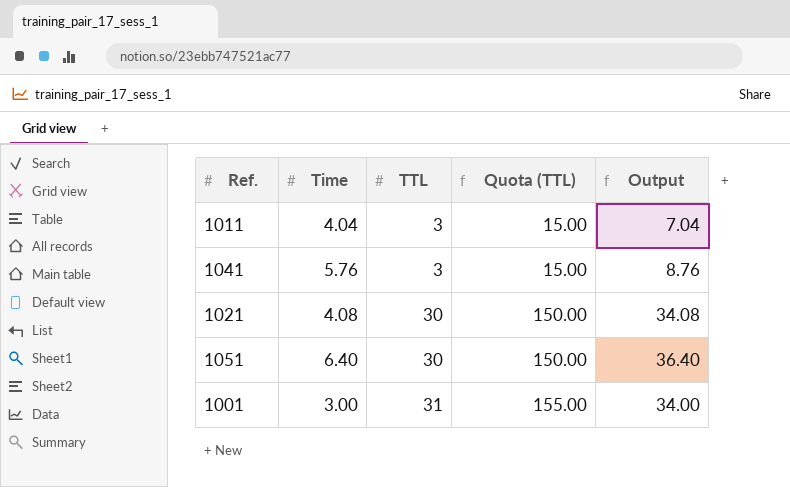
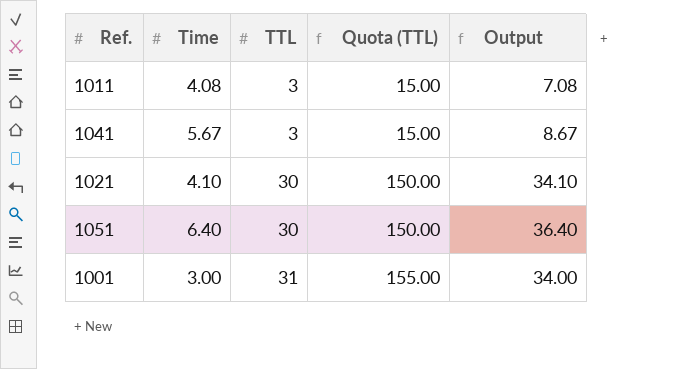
1011 | Time: 4.04 -> 4.08
1011 | Output: 7.04 -> 7.08
1041 | Time: 5.76 -> 5.67
1041 | Output: 8.76 -> 8.67
1021 | Time: 4.08 -> 4.10
1021 | Output: 34.08 -> 34.10

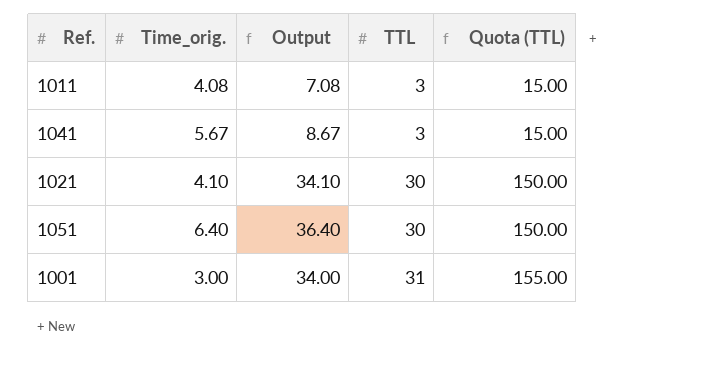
column name: Time -> Time_orig.
column Output | position: 5 -> 3

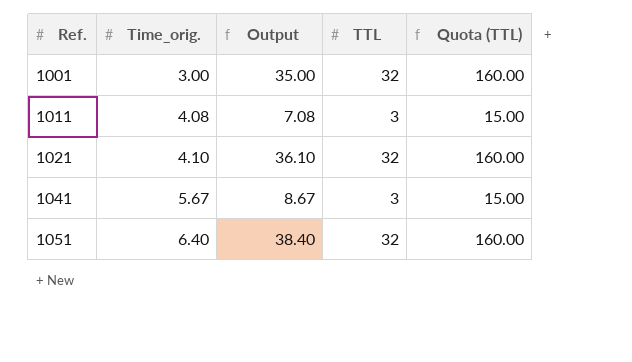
row order: TTL ascending -> Ref. ascending
1001 | Output: 34.00 -> 35.00
1001 | TTL: 31 -> 32
1001 | Quota (TTL): 155.00 -> 160.00
1021 | Output: 34.10 -> 36.10
1021 | TTL: 30 -> 32
1021 | Quota (TTL): 150.00 -> 160.00
1051 | Output: 36.40 -> 38.40
1051 | TTL: 30 -> 32
1051 | Quota (TTL): 150.00 -> 160.00

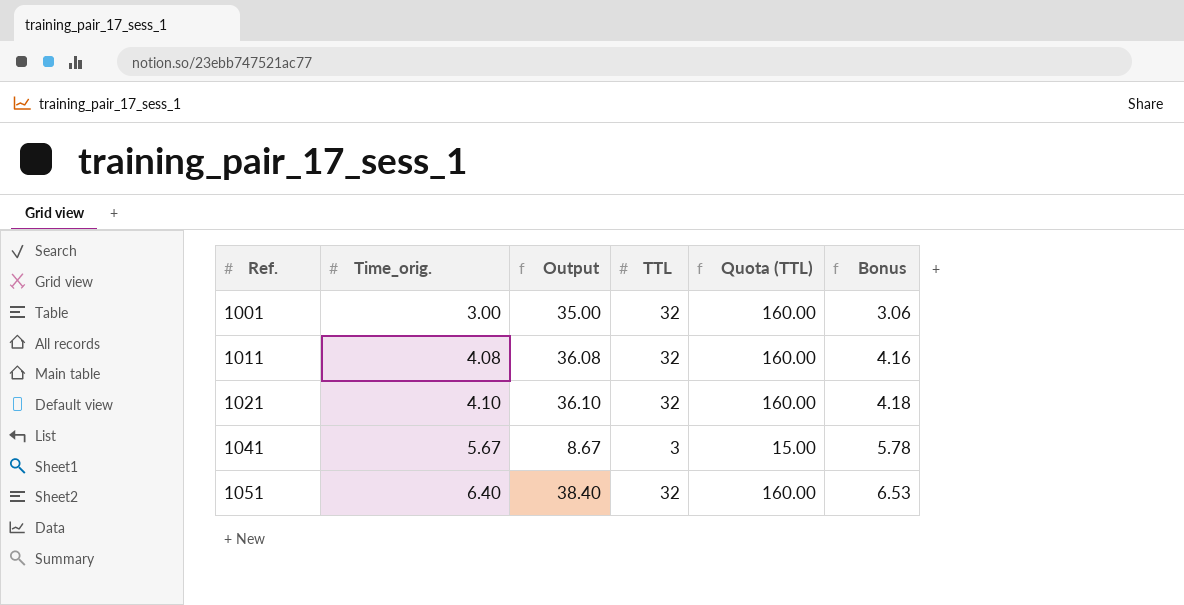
column Bonus | formula: none -> [Time_orig.] * 1.02
1011 | Output: 7.08 -> 36.08
1011 | TTL: 3 -> 32
1011 | Quota (TTL): 15.00 -> 160.00

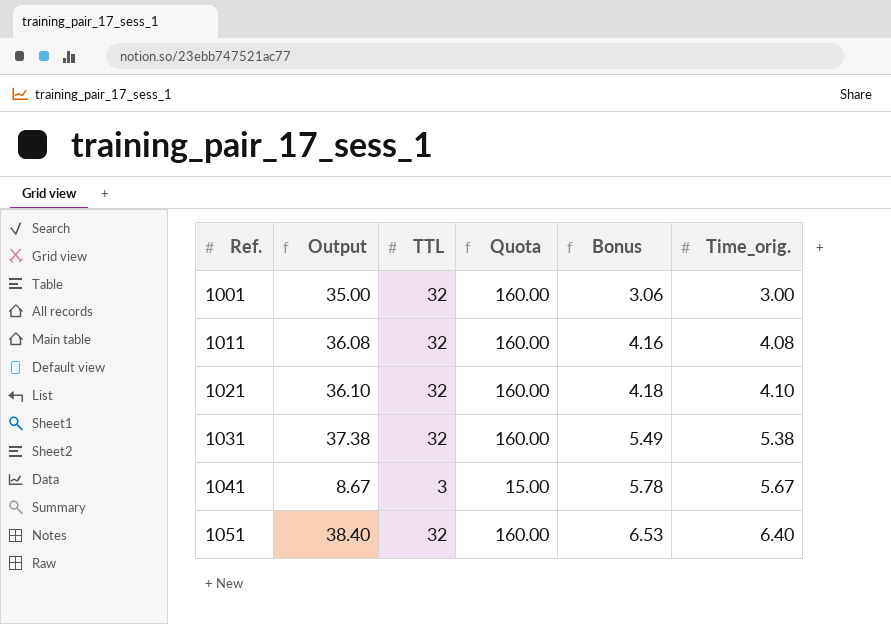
column name: Quota (TTL) -> Quota
column Time_orig. | position: 2 -> 6
row 1031: none -> 37.38 | 32 | 160.00 | 5.49 | 5.38

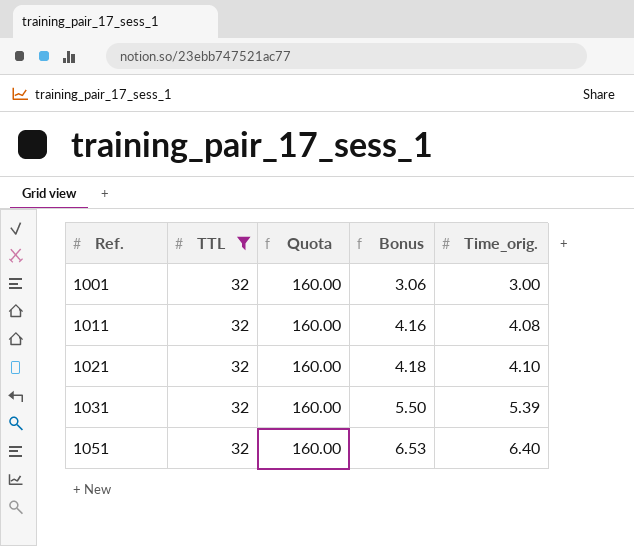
filter: none -> TTL = 32
column Output | formula: [TTL] + [Time_orig.] -> none
1031 | Bonus: 5.49 -> 5.50
1031 | Time_orig.: 5.38 -> 5.39

